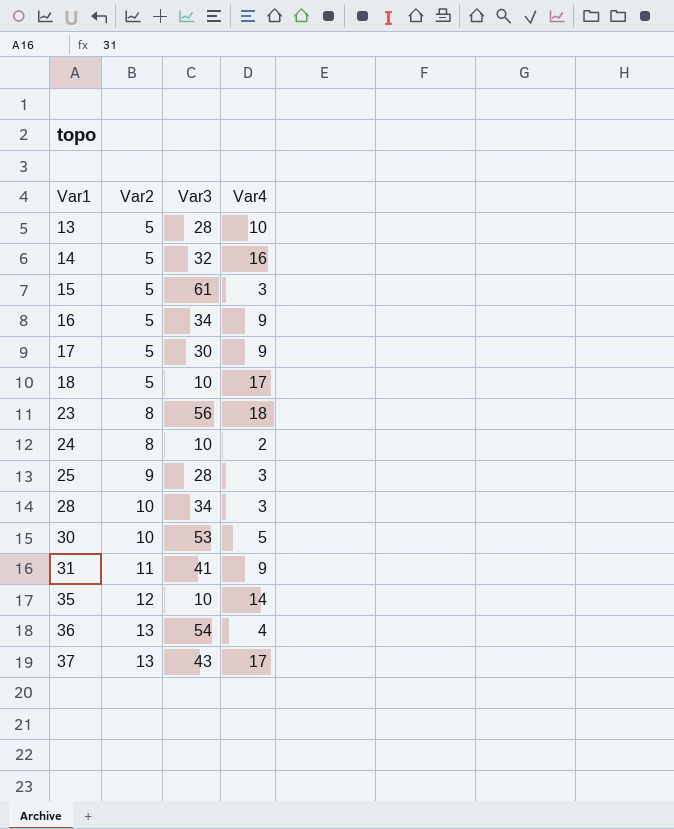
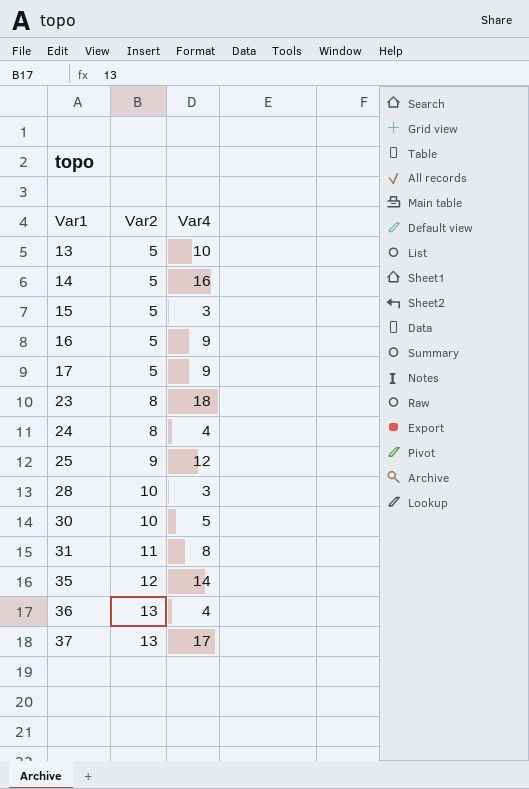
column Var3 | position: 3 -> none
row 18: 5 | 10 | 17 -> none
24 | Var4: 2 -> 4
25 | Var4: 3 -> 12
31 | Var4: 9 -> 8

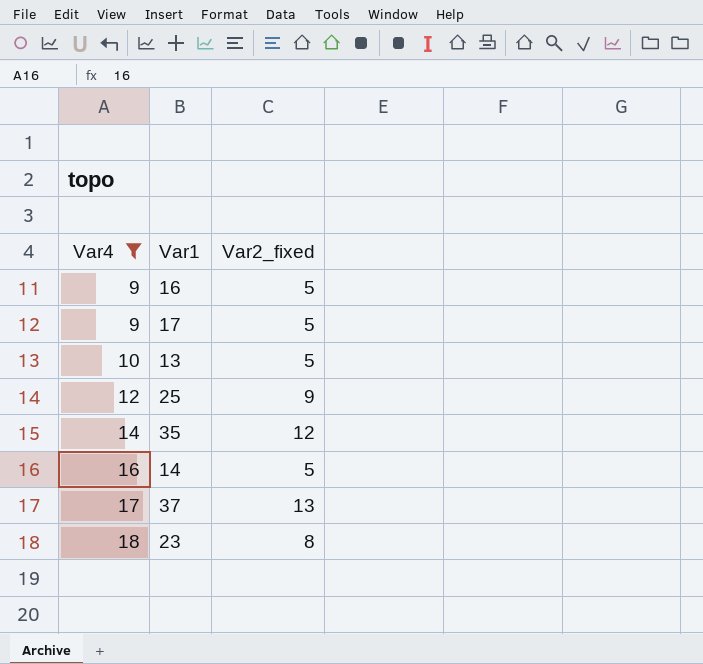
filter: none -> Var4 >= 9
row order: Var1 ascending -> Var4 ascending
column Var4 | position: 3 -> 1
column name: Var2 -> Var2_fixed

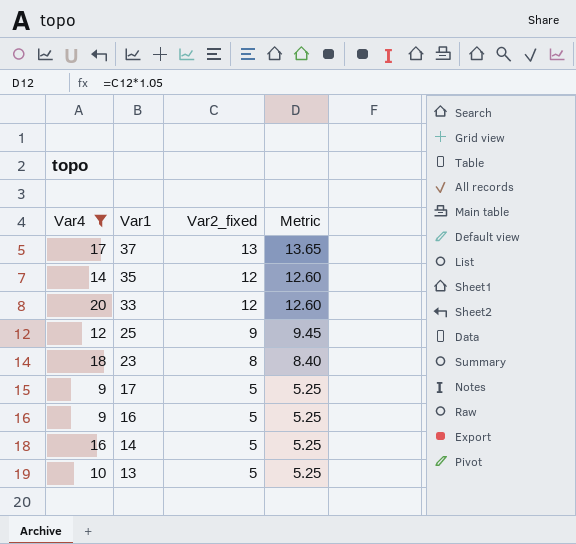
row order: Var4 ascending -> Var1 descending
column Metric | formula: none -> [Var2_fixed] * 1.05
row 33: none -> 20 | 12 | 12.60

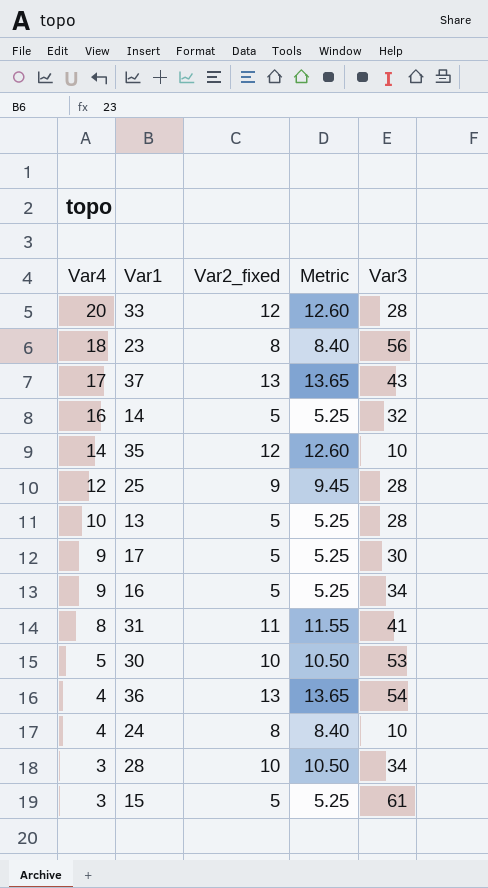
filter: Var4 >= 9 -> none
row order: Var1 descending -> Var4 descending
column Var3 | position: none -> 5

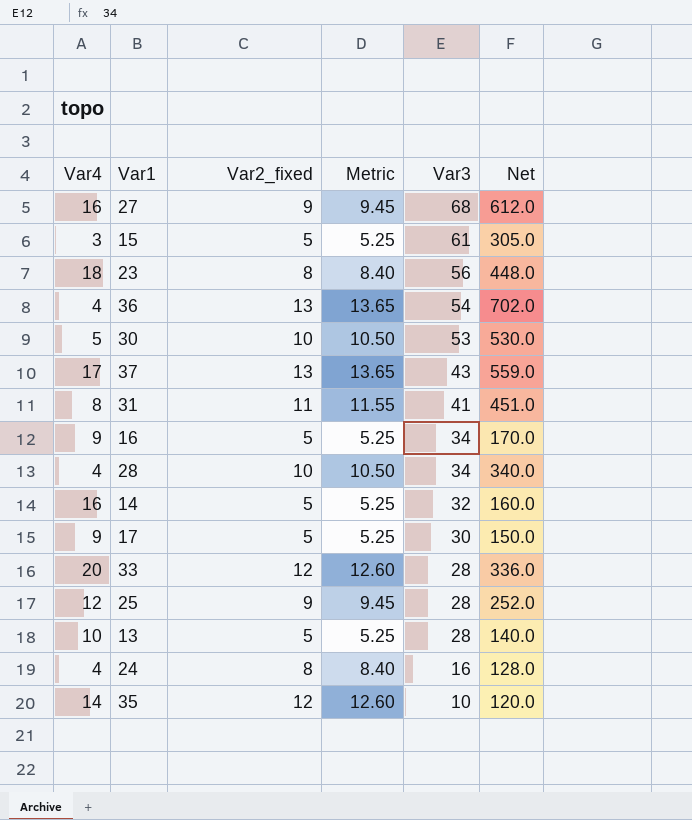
row order: Var4 descending -> Var3 descending
column Net | formula: none -> [Var2_fixed] * [Var3]
row 27: none -> 16 | 9 | 9.45 | 68 | 612.0
28 | Var4: 3 -> 4
24 | Var3: 10 -> 16

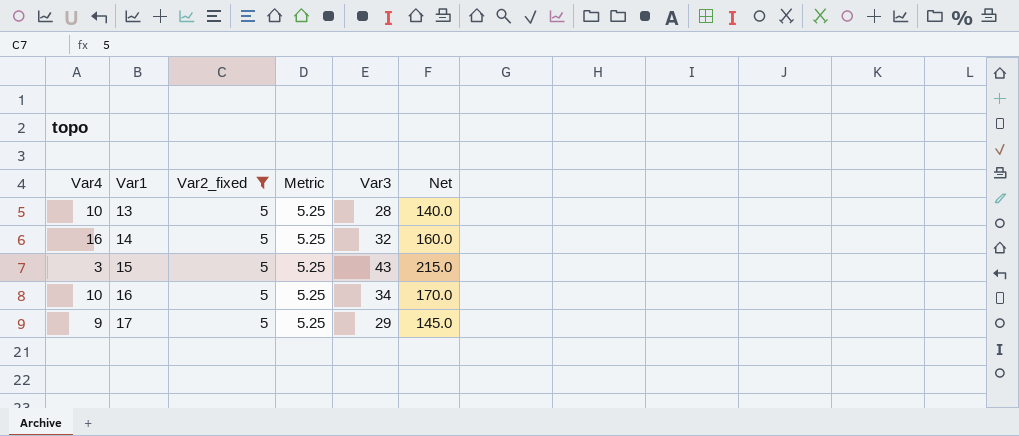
filter: none -> Var2_fixed = 5
row order: Var3 descending -> Var1 ascending
15 | Var3: 61 -> 43
15 | Net: 305.0 -> 215.0
16 | Var4: 9 -> 10
17 | Var3: 30 -> 29
17 | Net: 150.0 -> 145.0

